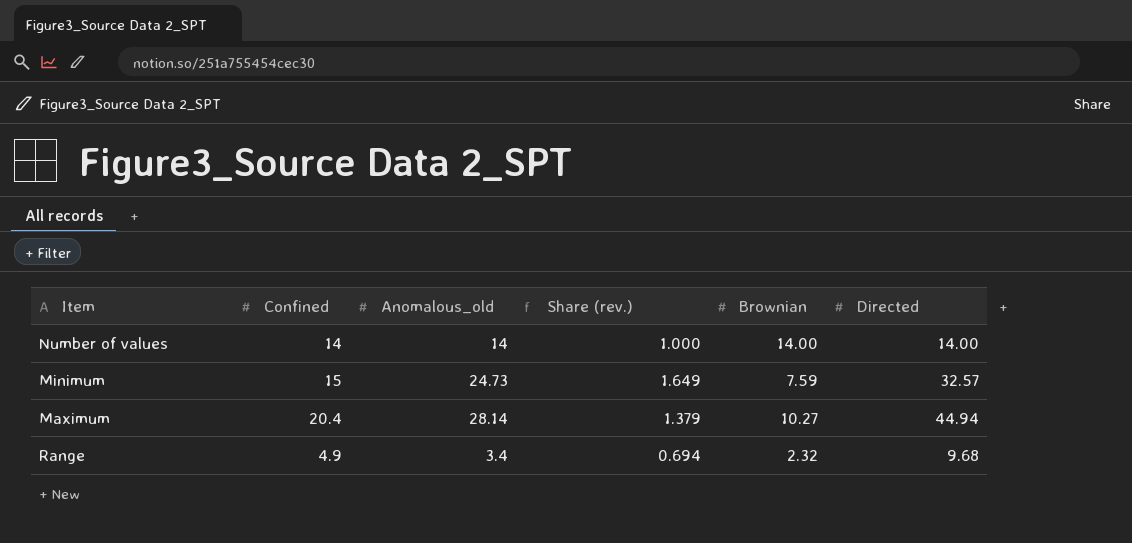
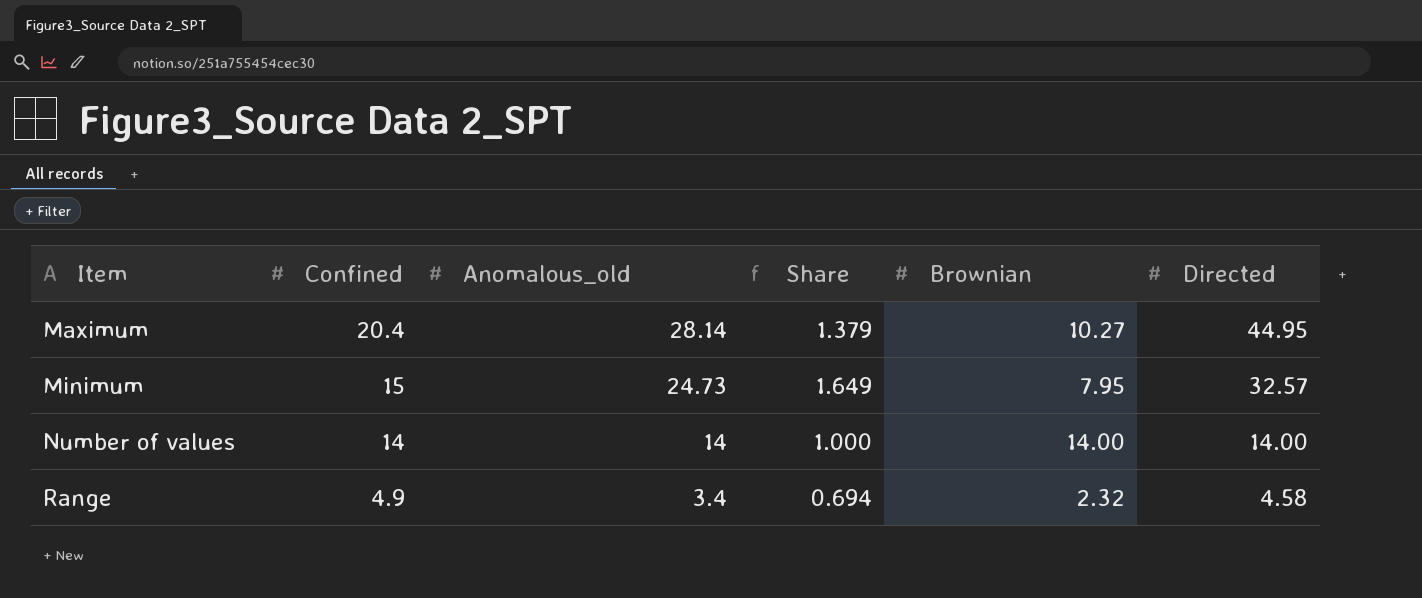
row order: none -> Item ascending
column name: Share (rev.) -> Share
Maximum | Directed: 44.94 -> 44.95
Minimum | Brownian: 7.59 -> 7.95
Range | Directed: 9.68 -> 4.58

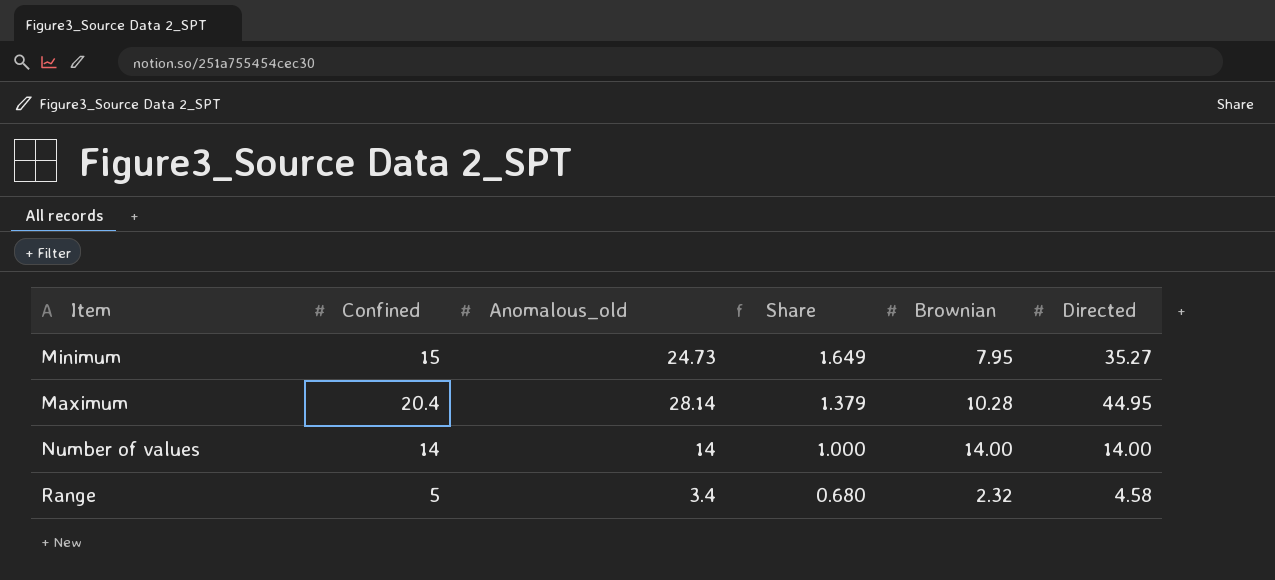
row order: Item ascending -> Share descending
Minimum | Directed: 32.57 -> 35.27
Maximum | Brownian: 10.27 -> 10.28
Range | Confined: 4.9 -> 5
Range | Share: 0.694 -> 0.680

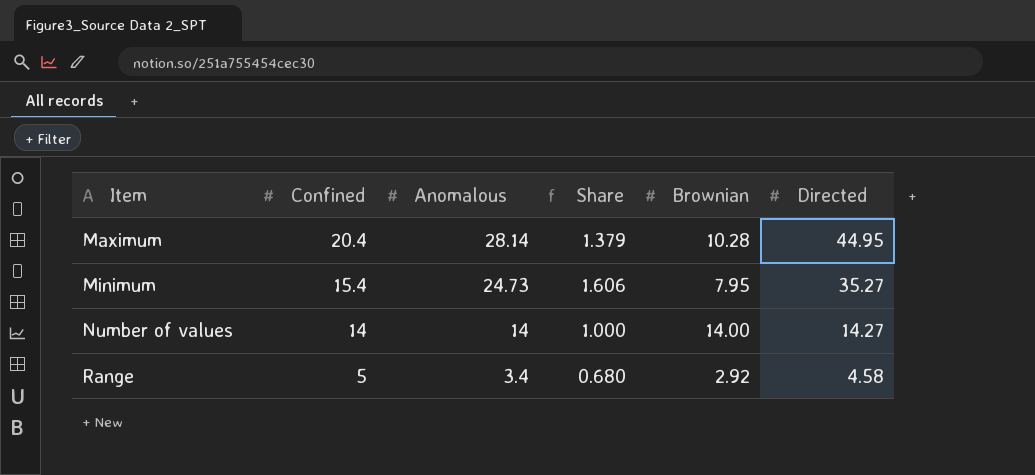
row order: Share descending -> Item ascending
column name: Anomalous_old -> Anomalous
Minimum | Confined: 15 -> 15.4
Minimum | Share: 1.649 -> 1.606
Number of values | Directed: 14.00 -> 14.27
Range | Brownian: 2.32 -> 2.92

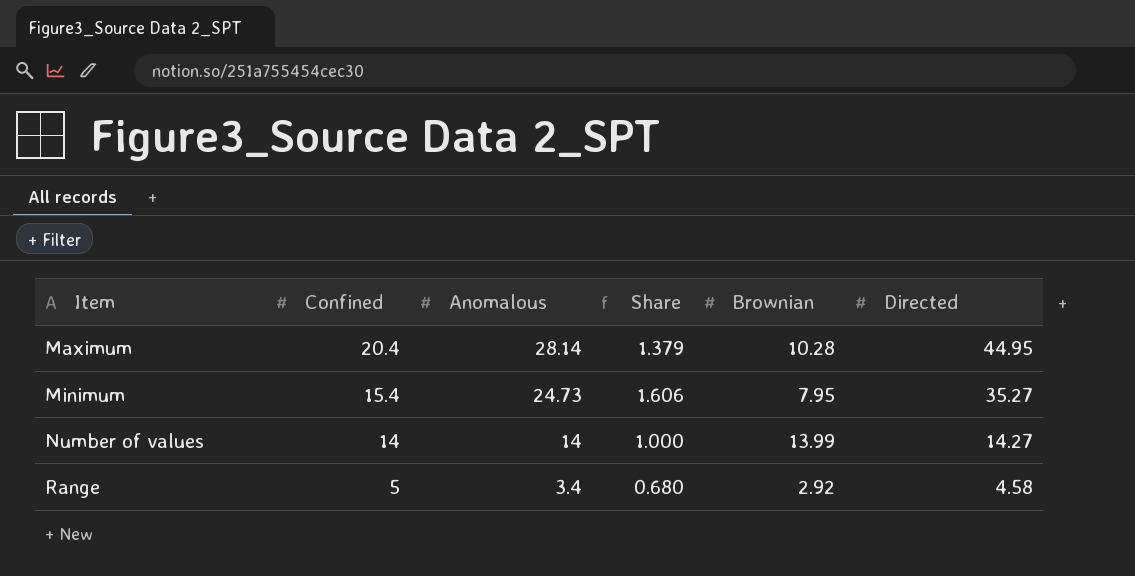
Number of values | Brownian: 14.00 -> 13.99

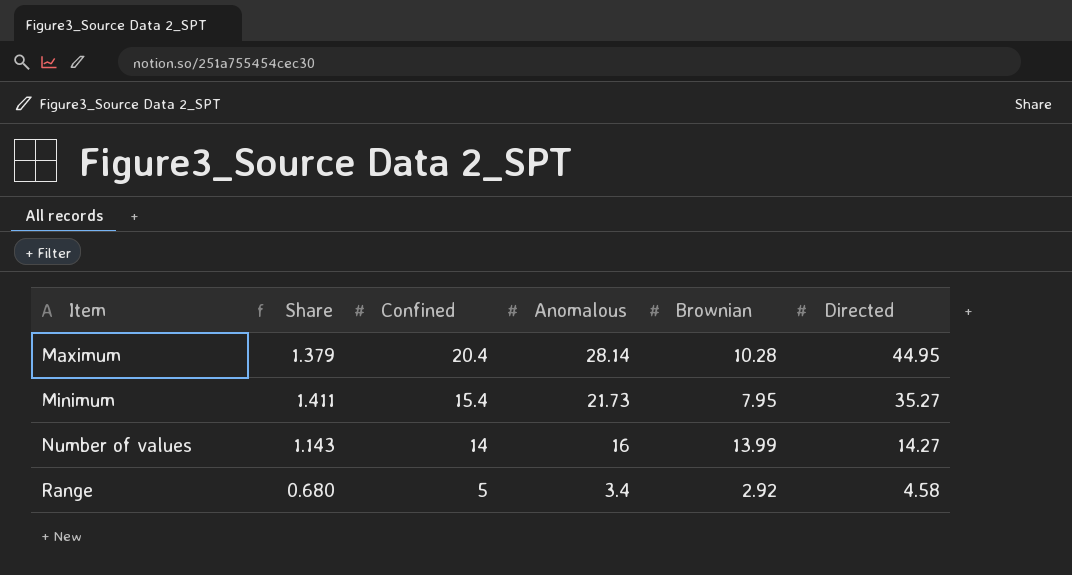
column Share | position: 4 -> 2
Minimum | Share: 1.606 -> 1.411
Minimum | Anomalous: 24.73 -> 21.73
Number of values | Share: 1.000 -> 1.143
Number of values | Anomalous: 14 -> 16

